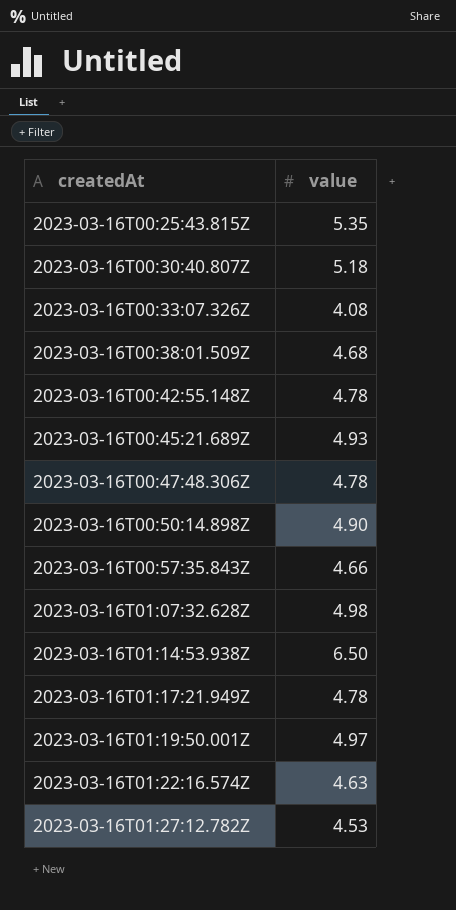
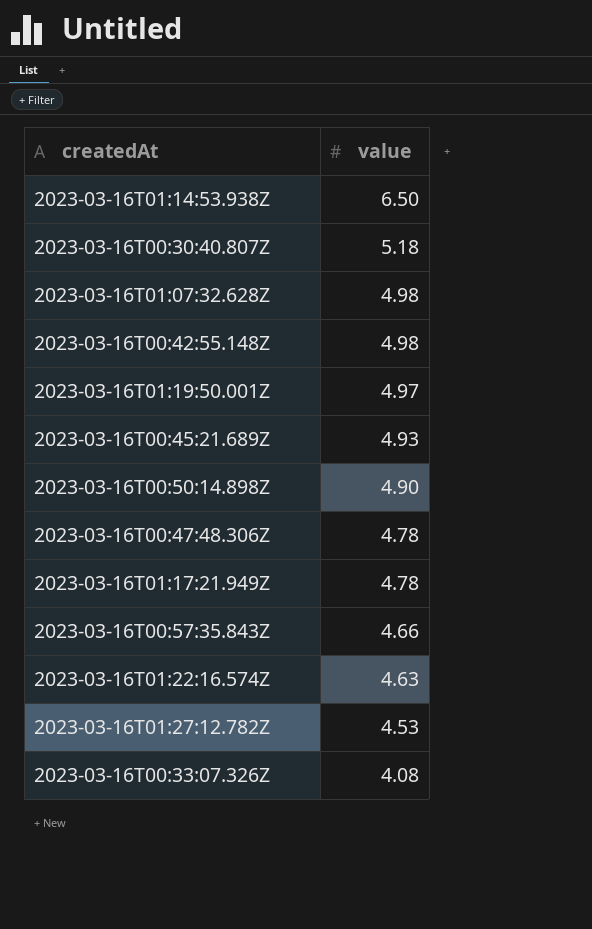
row order: createdAt ascending -> value descending
row 2023-03-16T00:25:43.815Z: 5.35 -> none
row 2023-03-16T00:38:01.509Z: 4.68 -> none
2023-03-16T00:42:55.148Z | value: 4.78 -> 4.98

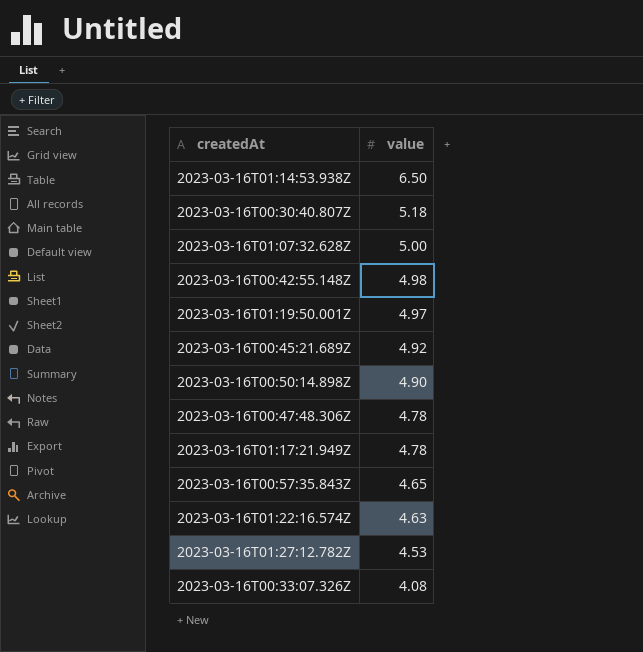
2023-03-16T01:07:32.628Z | value: 4.98 -> 5.00
2023-03-16T00:45:21.689Z | value: 4.93 -> 4.92
2023-03-16T00:57:35.843Z | value: 4.66 -> 4.65

